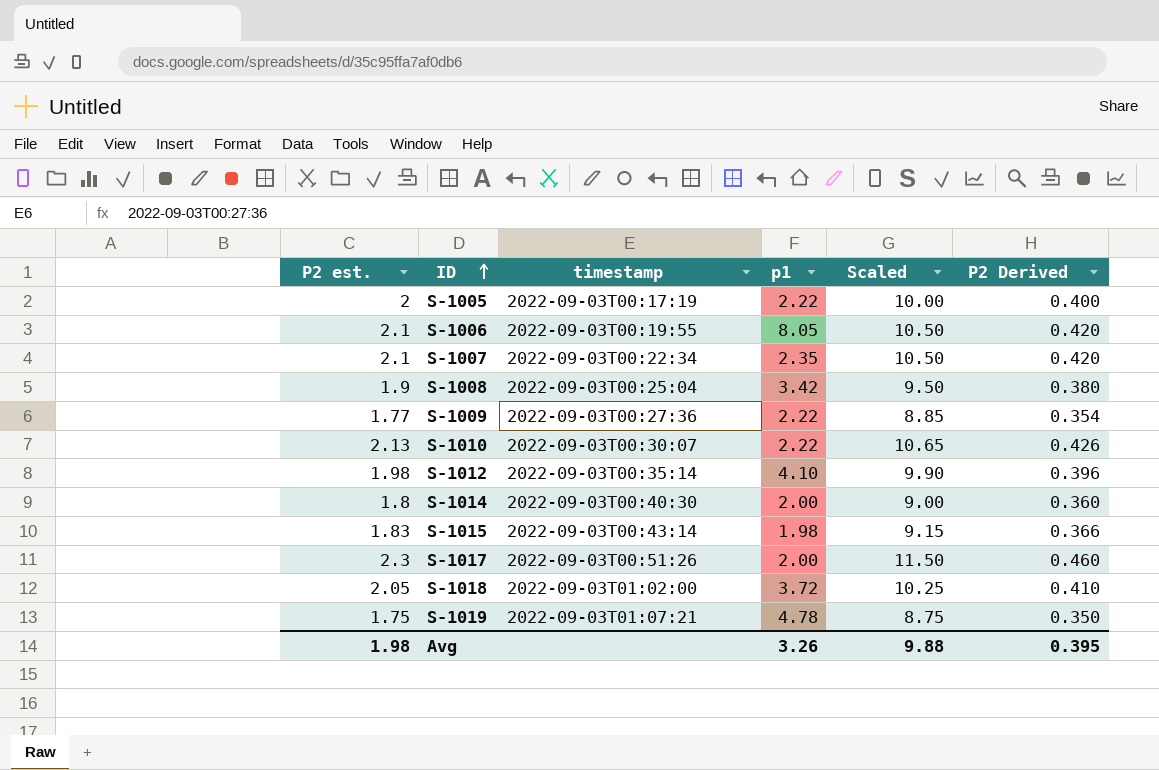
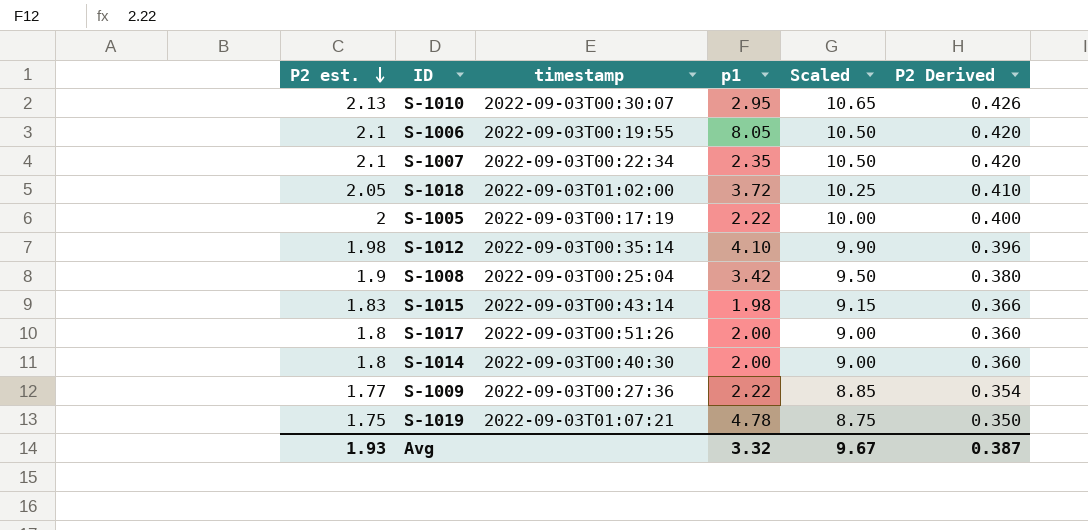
row order: ID ascending -> P2 est. descending
S-1010 | p1: 2.22 -> 2.95
S-1017 | P2 est.: 2.3 -> 1.8
S-1017 | Scaled: 11.50 -> 9.00
S-1017 | P2 Derived: 0.460 -> 0.360
Avg | P2 est.: 1.98 -> 1.93
Avg | p1: 3.26 -> 3.32
Avg | Scaled: 9.88 -> 9.67
Avg | P2 Derived: 0.395 -> 0.387

